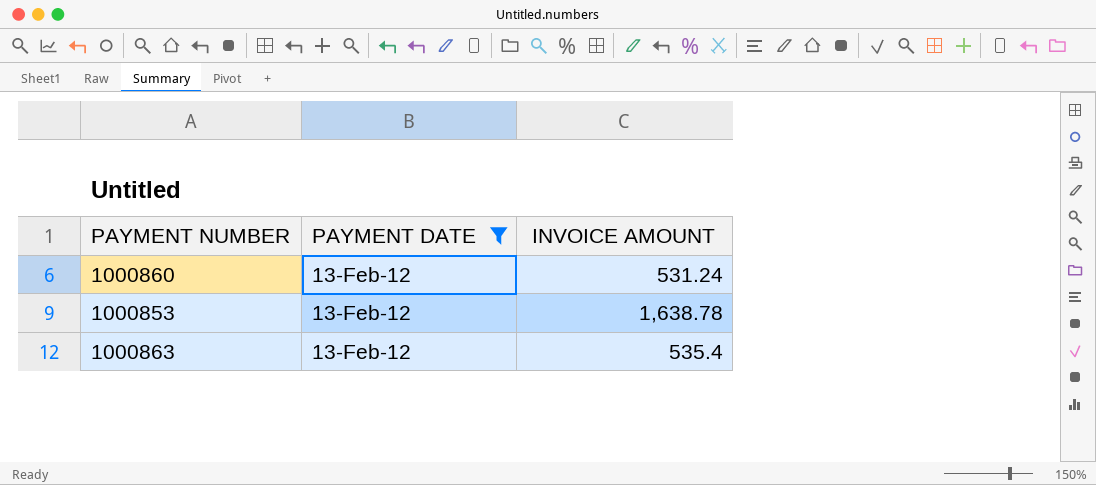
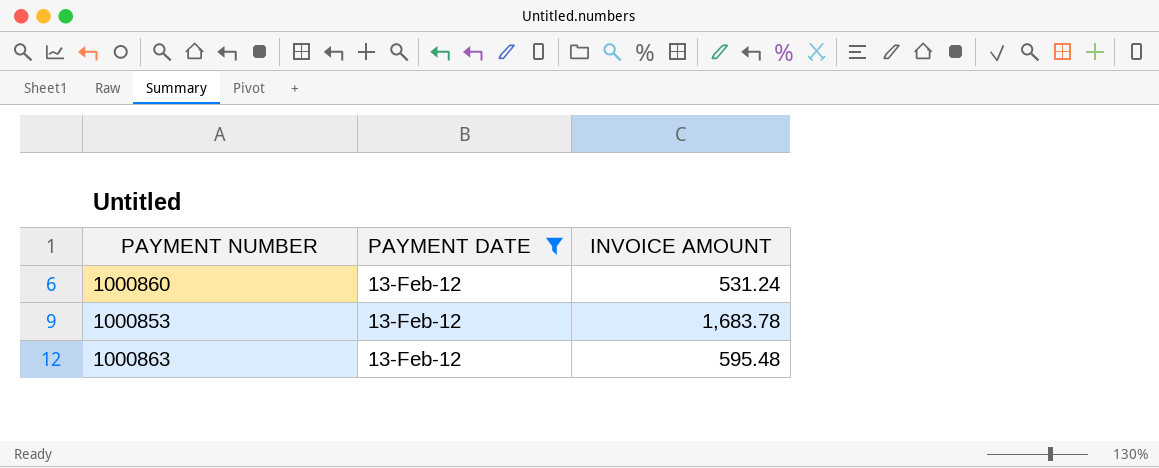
1000853 | INVOICE AMOUNT: 1,638.78 -> 1,683.78
1000863 | INVOICE AMOUNT: 535.4 -> 595.48

